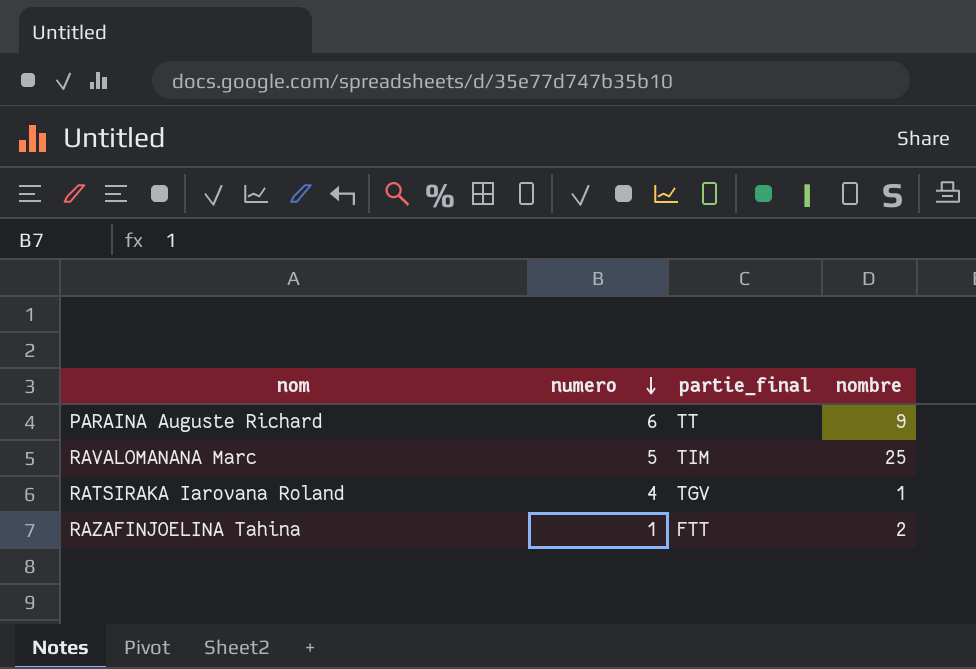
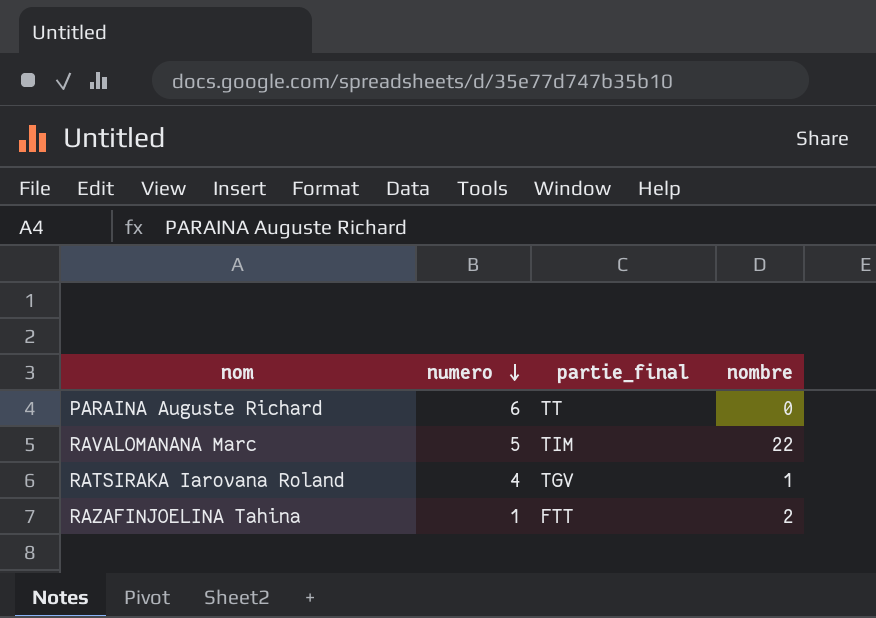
PARAINA Auguste Richard | nombre: 9 -> 0
RAVALOMANANA Marc | nombre: 25 -> 22

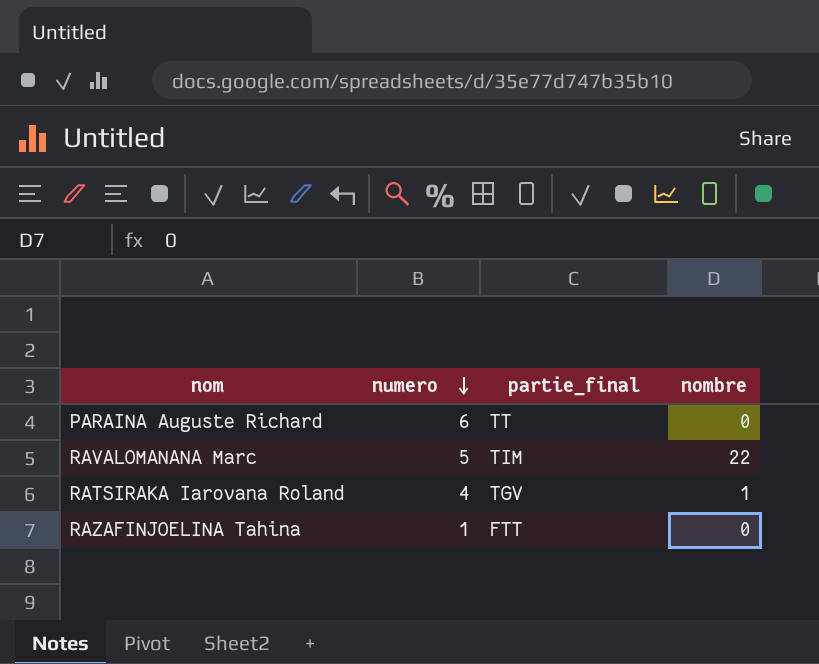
RAZAFINJOELINA Tahina | nombre: 2 -> 0

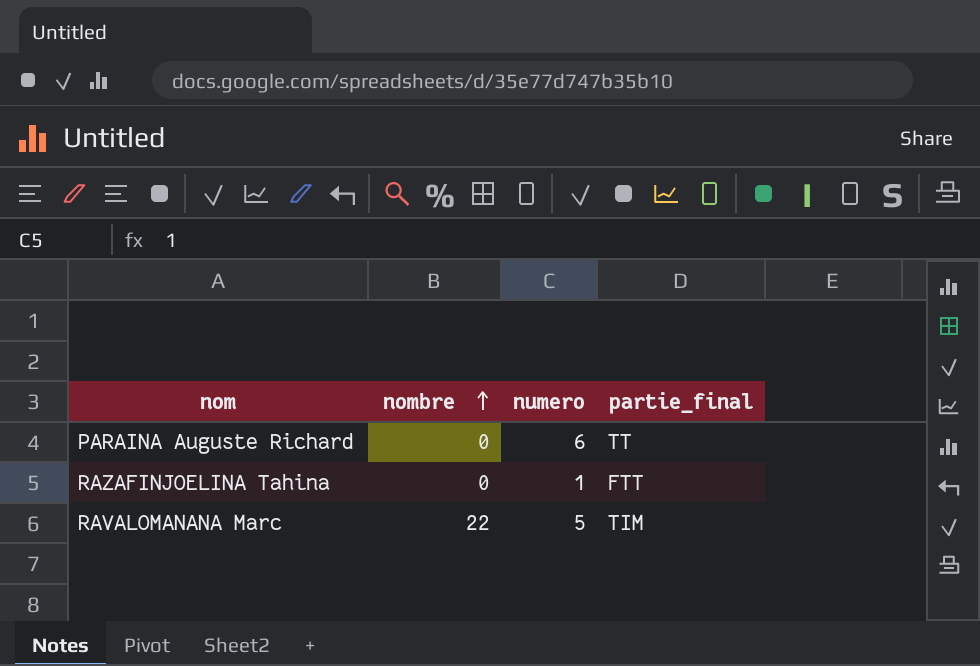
row order: numero descending -> nombre ascending
column nombre | position: 4 -> 2
row RATSIRAKA Iarovana Roland: 4 | TGV | 1 -> none

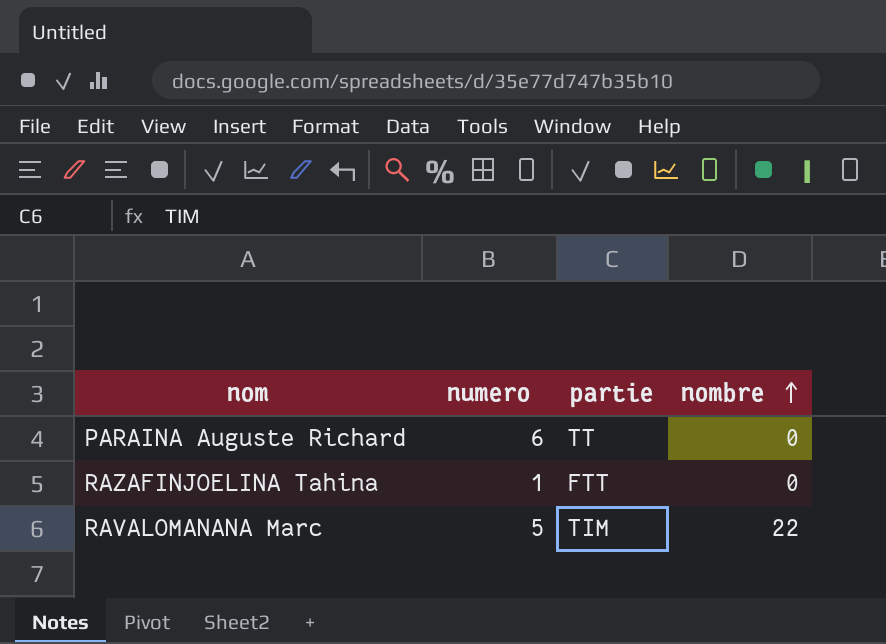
column name: partie_final -> partie
column nombre | position: 2 -> 4

